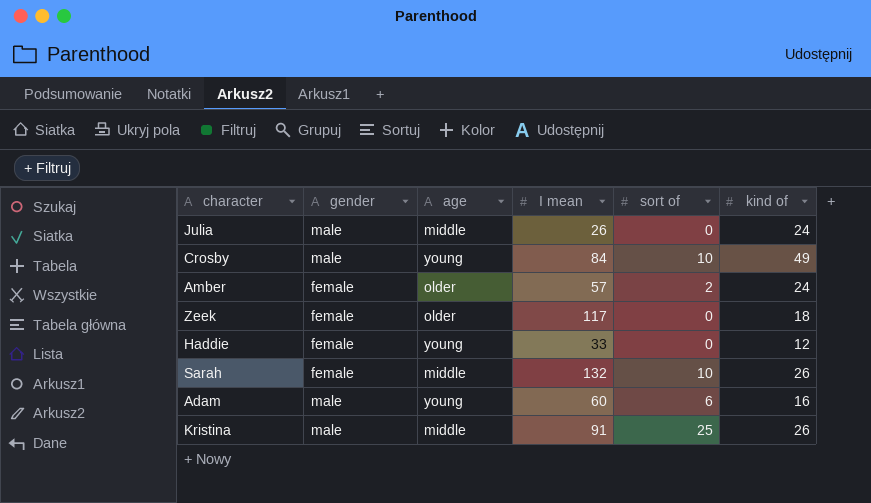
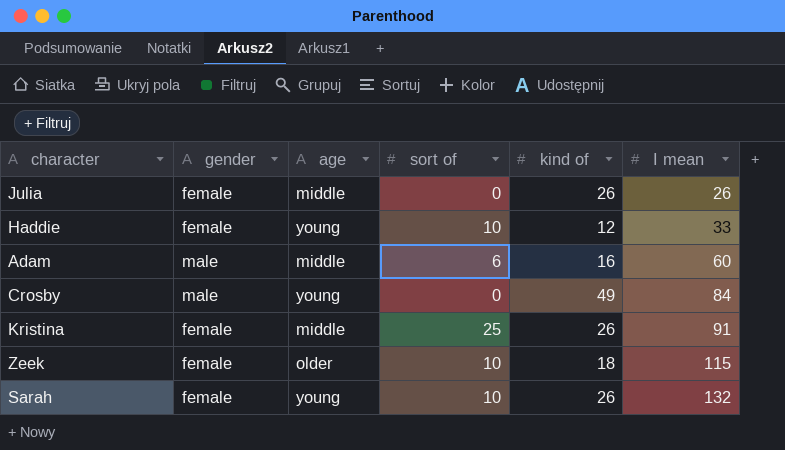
row order: none -> I mean ascending
column I mean | position: 4 -> 6
row Amber: female | older | 57 | 2 | 24 -> none
Julia | gender: male -> female
Julia | kind of: 24 -> 26
Haddie | sort of: 0 -> 10
Adam | age: young -> middle
Crosby | sort of: 10 -> 0
Kristina | gender: male -> female
Zeek | sort of: 0 -> 10
Zeek | I mean: 117 -> 115
Sarah | age: middle -> young

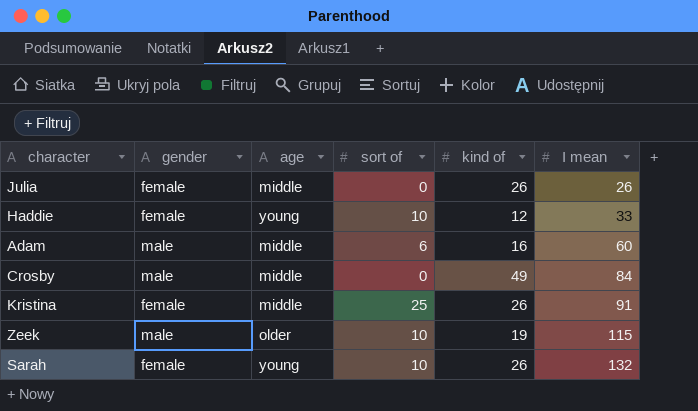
Crosby | age: young -> middle
Zeek | gender: female -> male
Zeek | kind of: 18 -> 19

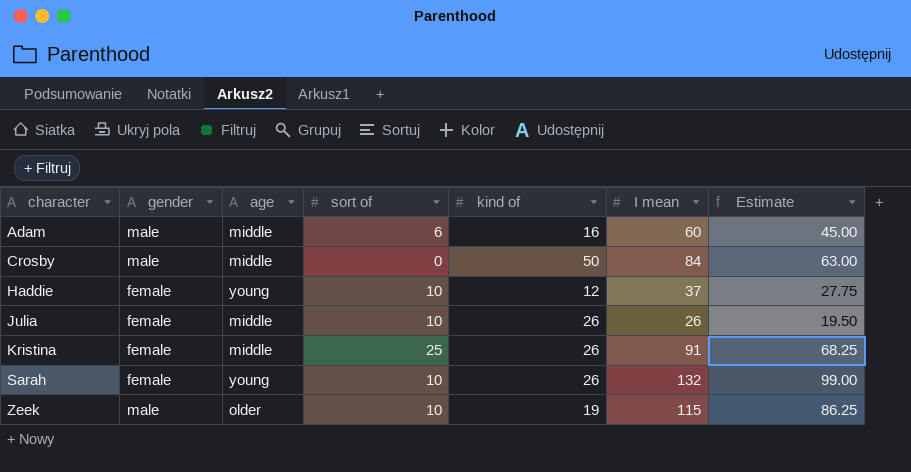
row order: I mean ascending -> character ascending
column Estimate | formula: none -> [I mean] * 0.75
Crosby | kind of: 49 -> 50
Haddie | I mean: 33 -> 37
Julia | sort of: 0 -> 10

